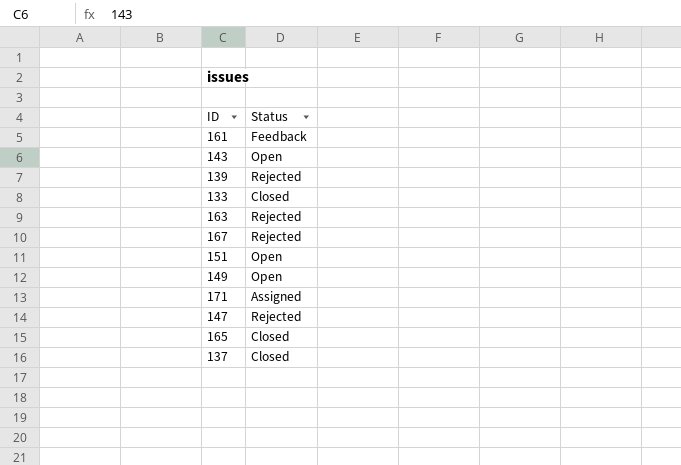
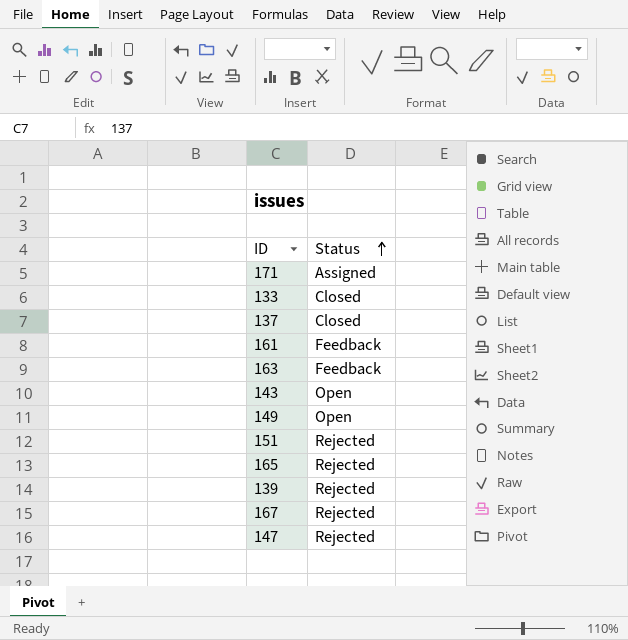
row order: none -> Status ascending
163 | Status: Rejected -> Feedback
151 | Status: Open -> Rejected
165 | Status: Closed -> Rejected

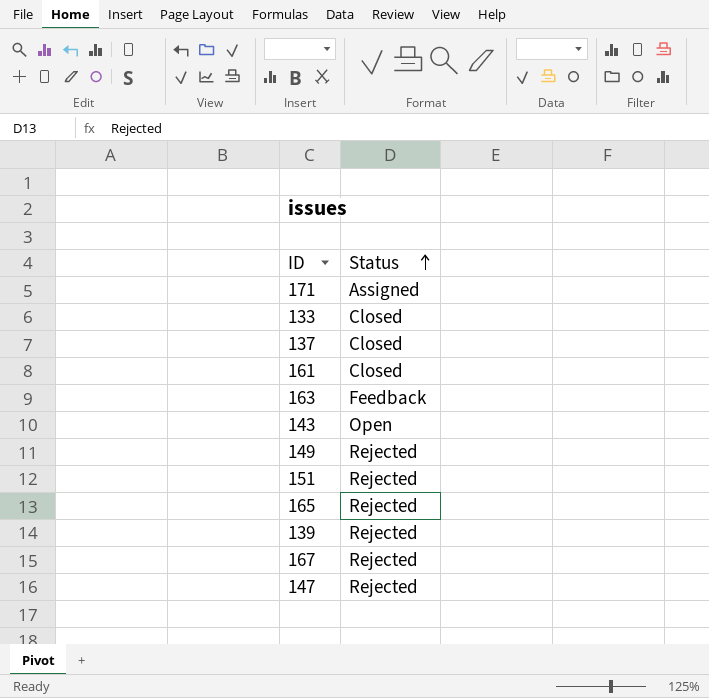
161 | Status: Feedback -> Closed
149 | Status: Open -> Rejected

